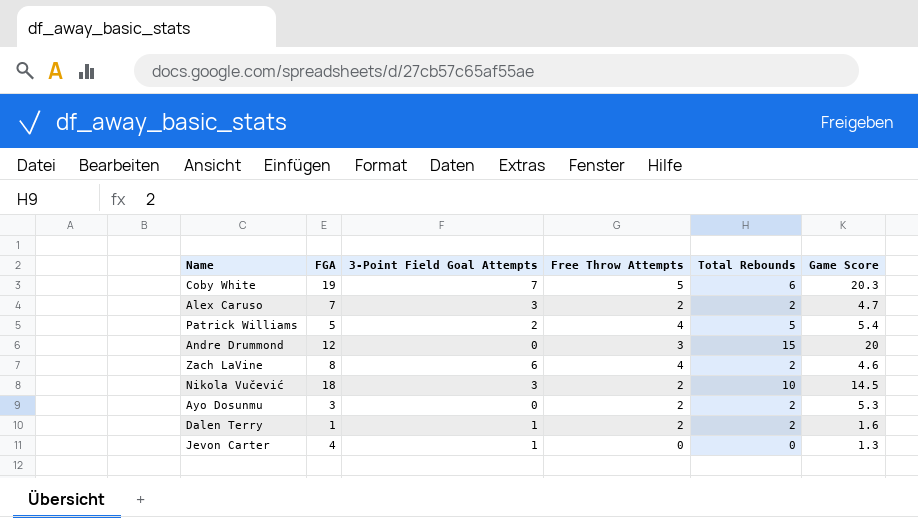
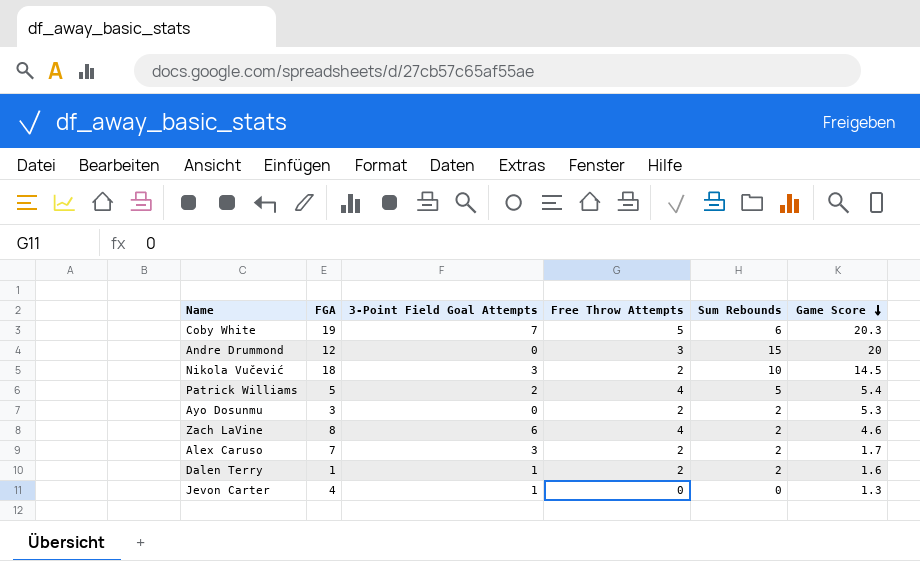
row order: none -> Game Score descending
column name: Total Rebounds -> Sum Rebounds
Alex Caruso | Game Score: 4.7 -> 1.7

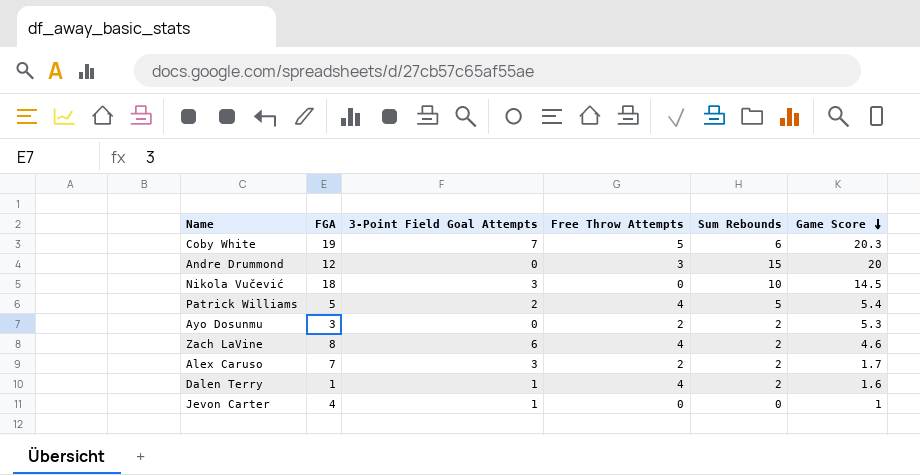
Nikola Vučević | Free Throw Attempts: 2 -> 0
Dalen Terry | Free Throw Attempts: 2 -> 4
Jevon Carter | Game Score: 1.3 -> 1

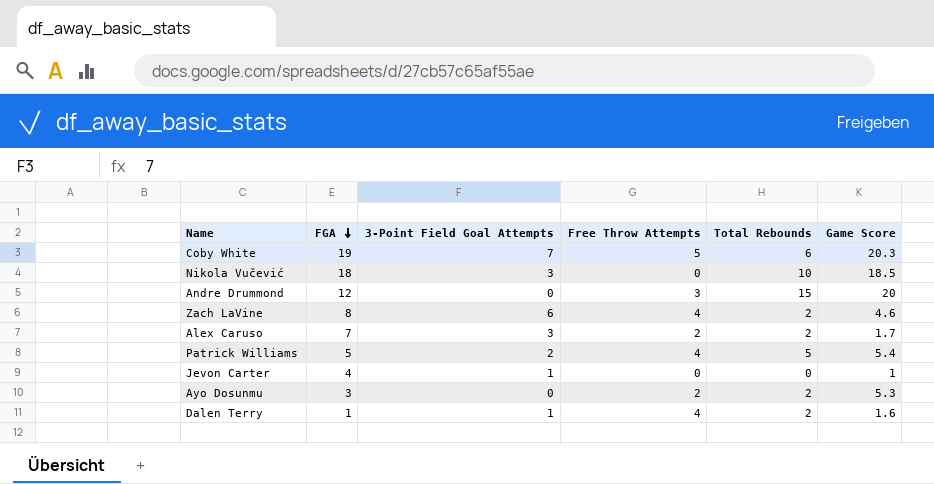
row order: Game Score descending -> FGA descending
column name: Sum Rebounds -> Total Rebounds
Nikola Vučević | Game Score: 14.5 -> 18.5

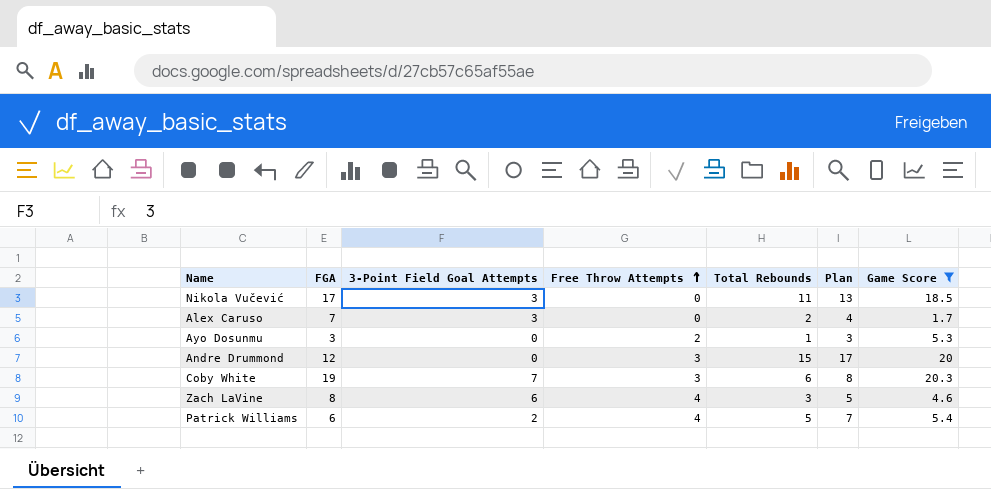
filter: none -> Game Score >= 1.7
row order: FGA descending -> Free Throw Attempts ascending
column Plan | formula: none -> [Total Rebounds] + 2
Nikola Vučević | FGA: 18 -> 17
Nikola Vučević | Total Rebounds: 10 -> 11
Alex Caruso | Free Throw Attempts: 2 -> 0
Ayo Dosunmu | Total Rebounds: 2 -> 1
Coby White | Free Throw Attempts: 5 -> 3
Zach LaVine | Total Rebounds: 2 -> 3
Patrick Williams | FGA: 5 -> 6

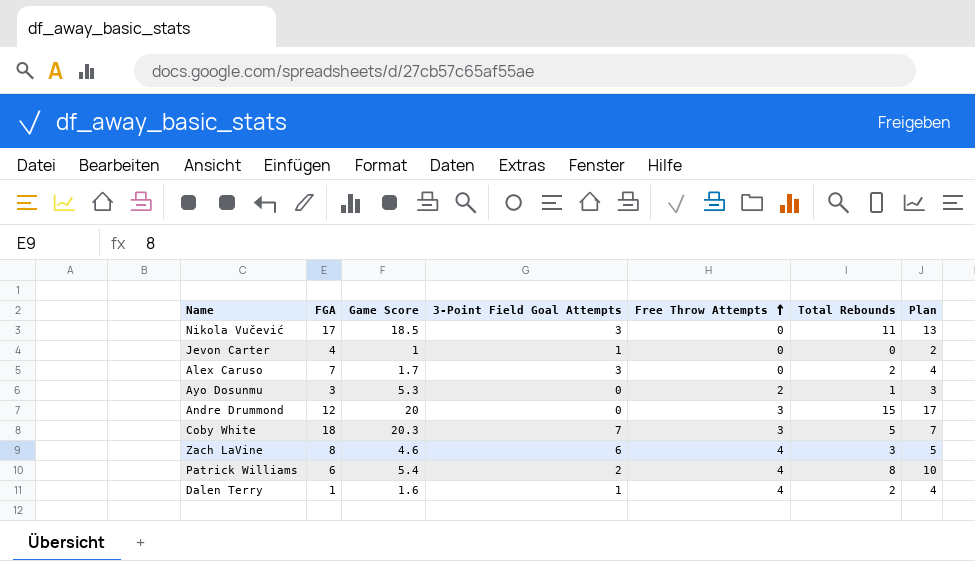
filter: Game Score >= 1.7 -> none
column Game Score | position: 7 -> 3
Coby White | FGA: 19 -> 18
Coby White | Total Rebounds: 6 -> 5
Coby White | Plan: 8 -> 7
Patrick Williams | Total Rebounds: 5 -> 8
Patrick Williams | Plan: 7 -> 10

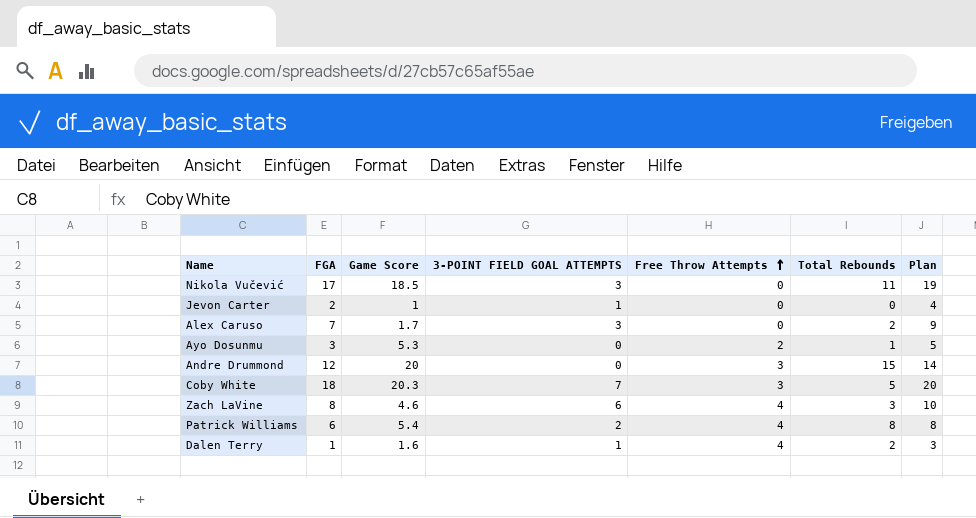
column name: 3-Point Field Goal Attempts -> 3-POINT FIELD GOAL ATTEMPTS
column Plan | formula: [Total Rebounds] + 2 -> [FGA] + 2
Jevon Carter | FGA: 4 -> 2

